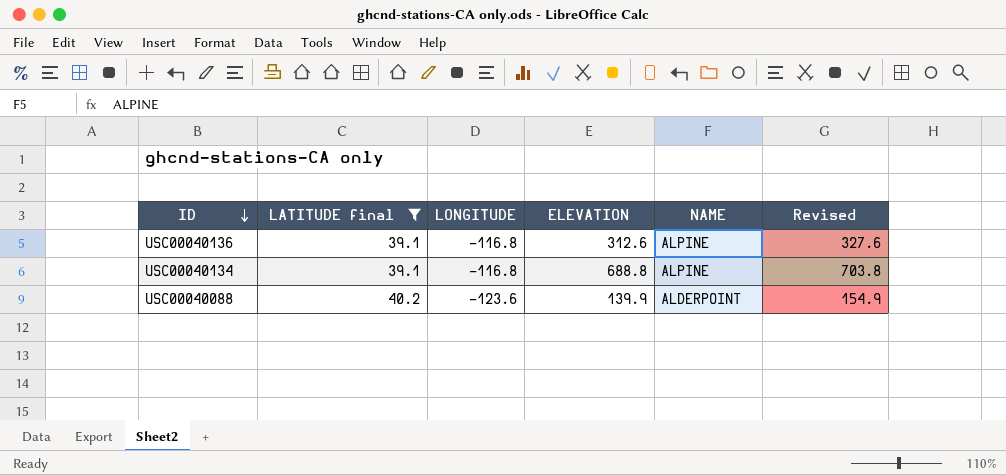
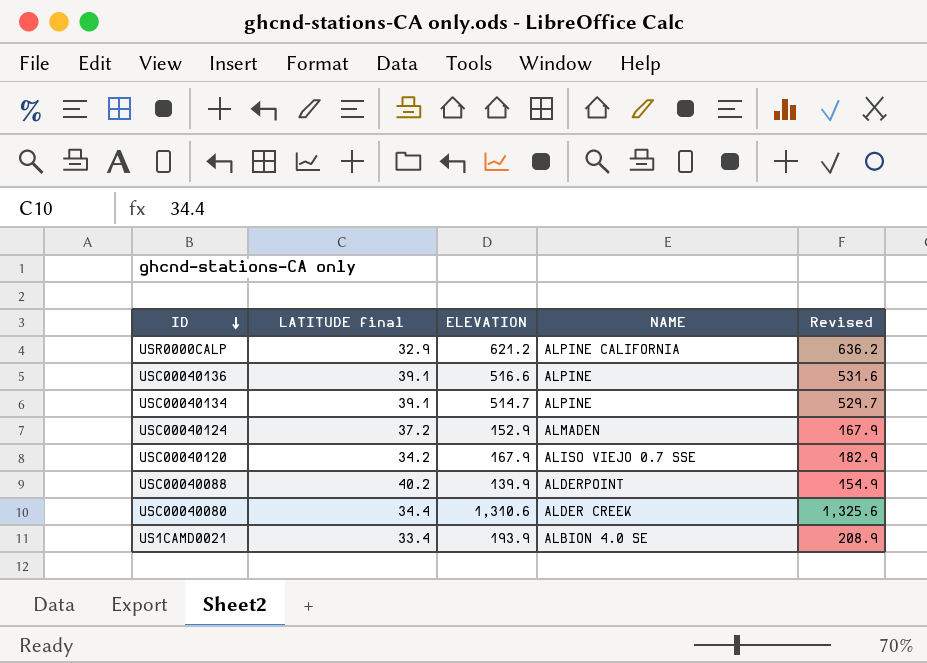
filter: LATITUDE final >= 39.1 -> none
column LONGITUDE | position: 3 -> none
USC00040136 | ELEVATION: 312.6 -> 516.6
USC00040136 | Revised: 327.6 -> 531.6
USC00040134 | ELEVATION: 688.8 -> 514.7
USC00040134 | Revised: 703.8 -> 529.7

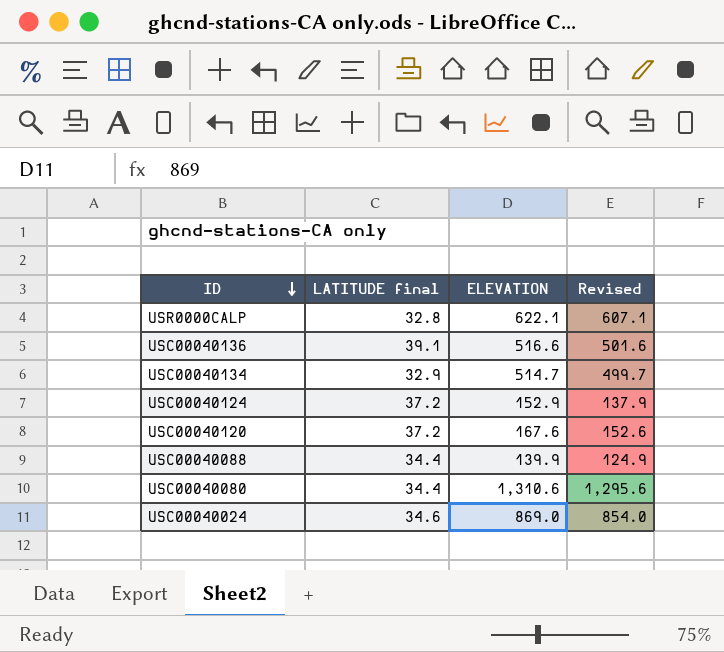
column NAME | position: 4 -> none
column Revised | formula: [ELEVATION] + 15 -> [ELEVATION] - 15
row US1CAMD0021: 33.4 | 193.9 | ALBION 4.0 SE | 208.9 -> none
USR0000CALP | LATITUDE final: 32.9 -> 32.8
USR0000CALP | ELEVATION: 621.2 -> 622.1
USC00040134 | LATITUDE final: 39.1 -> 32.9
USC00040120 | LATITUDE final: 34.2 -> 37.2
USC00040120 | ELEVATION: 167.9 -> 167.6
USC00040088 | LATITUDE final: 40.2 -> 34.4
row USC00040024: none -> 34.6 | 869.0 | 854.0

